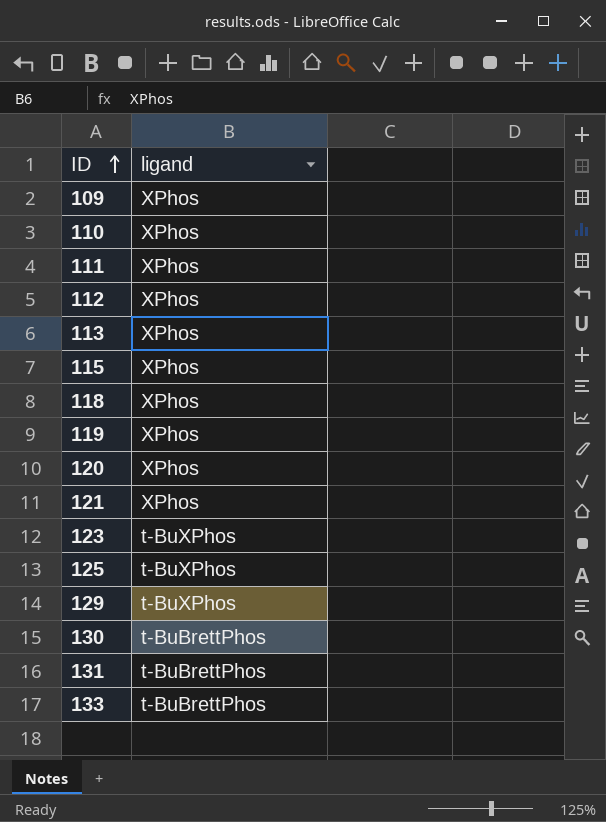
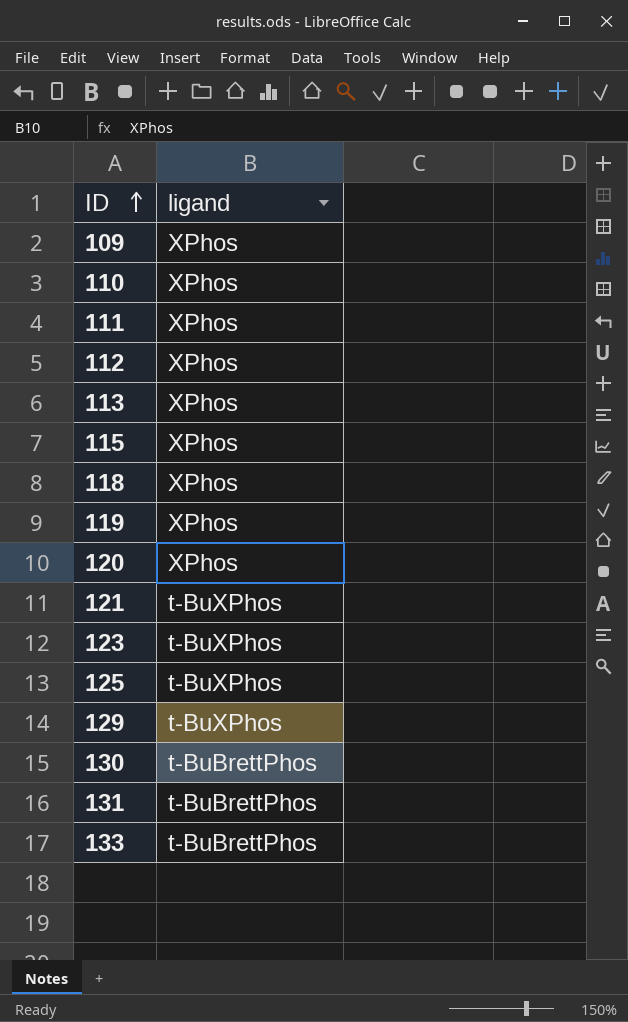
121 | ligand: XPhos -> t-BuXPhos

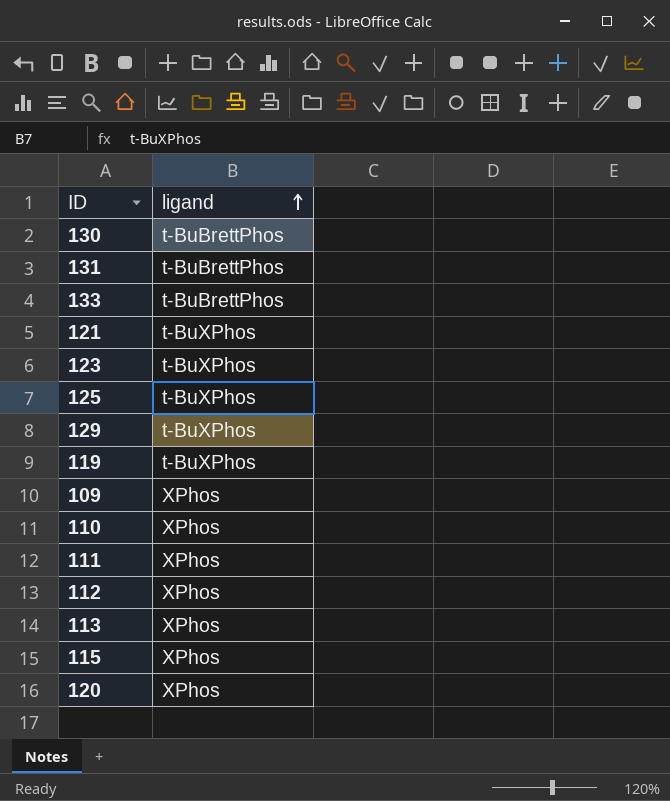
row order: ID ascending -> ligand ascending
row 118: XPhos -> none
119 | ligand: XPhos -> t-BuXPhos

